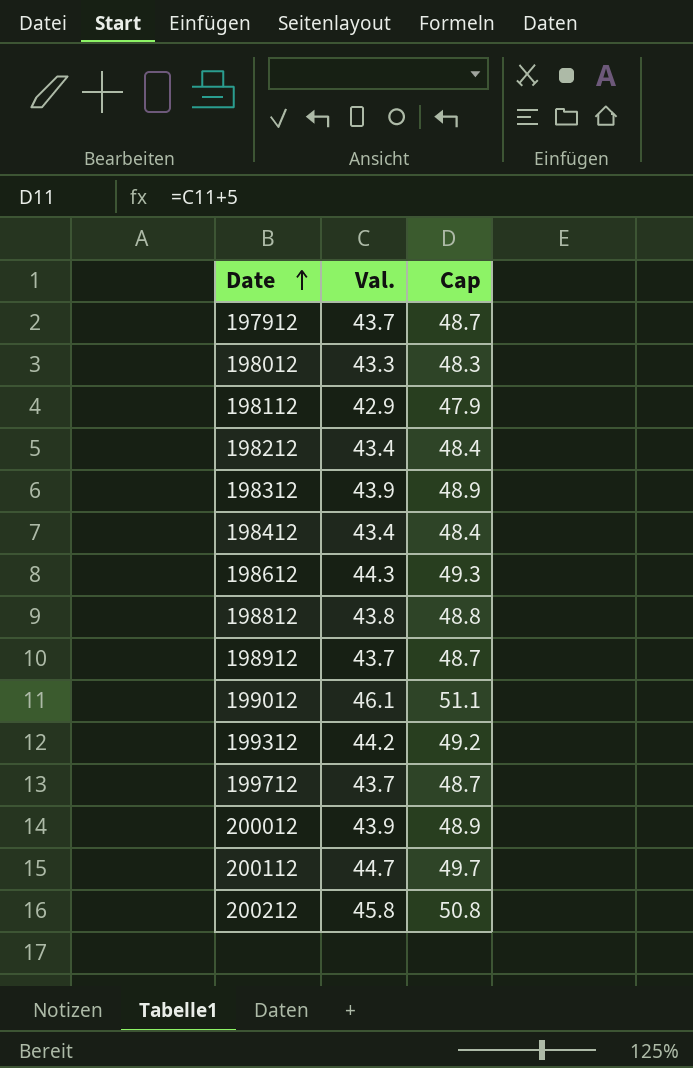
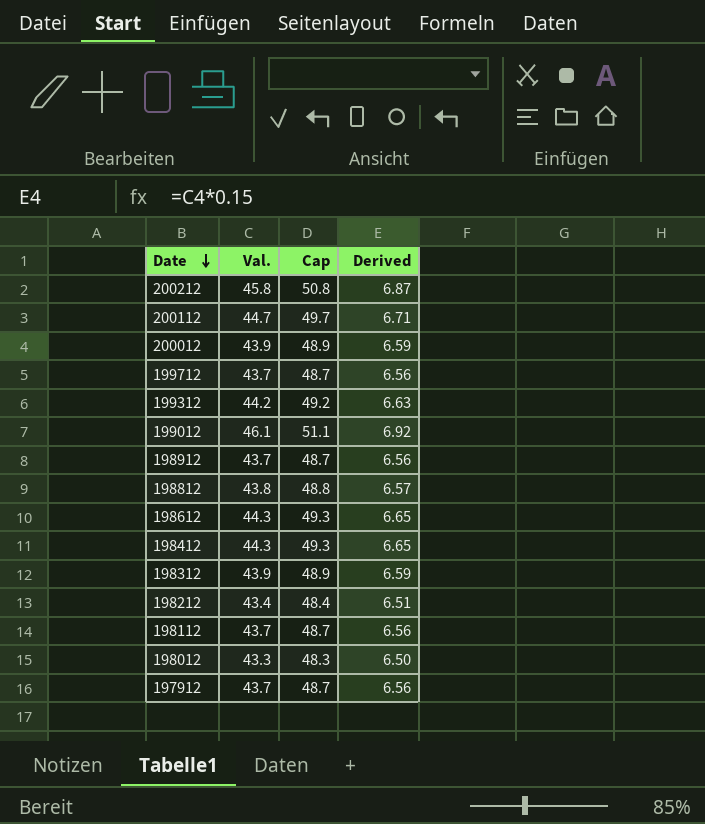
row order: Date ascending -> Date descending
column Derived | formula: none -> [Val.] * 0.15
198412 | Val.: 43.4 -> 44.3
198412 | Cap: 48.4 -> 49.3
198112 | Val.: 42.9 -> 43.7
198112 | Cap: 47.9 -> 48.7

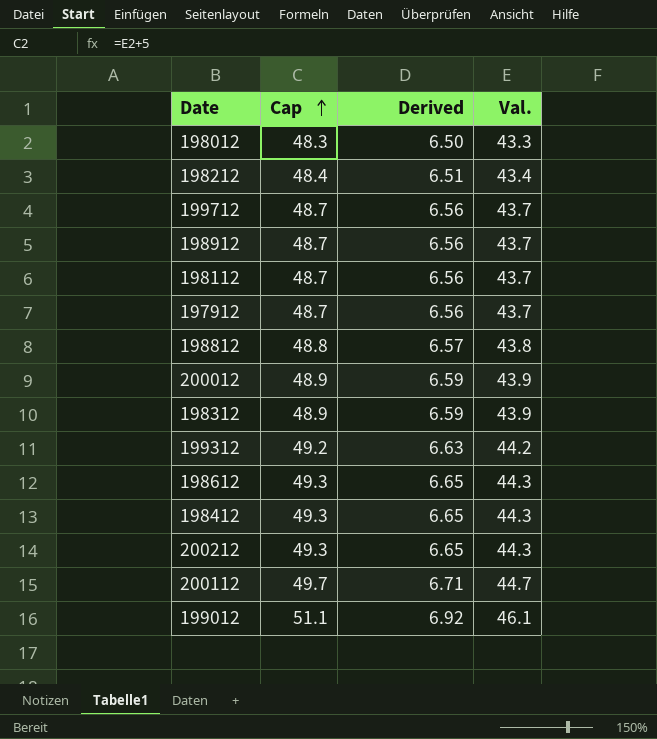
row order: Date descending -> Cap ascending
column Val. | position: 2 -> 4
200212 | Cap: 50.8 -> 49.3
200212 | Derived: 6.87 -> 6.65
200212 | Val.: 45.8 -> 44.3

